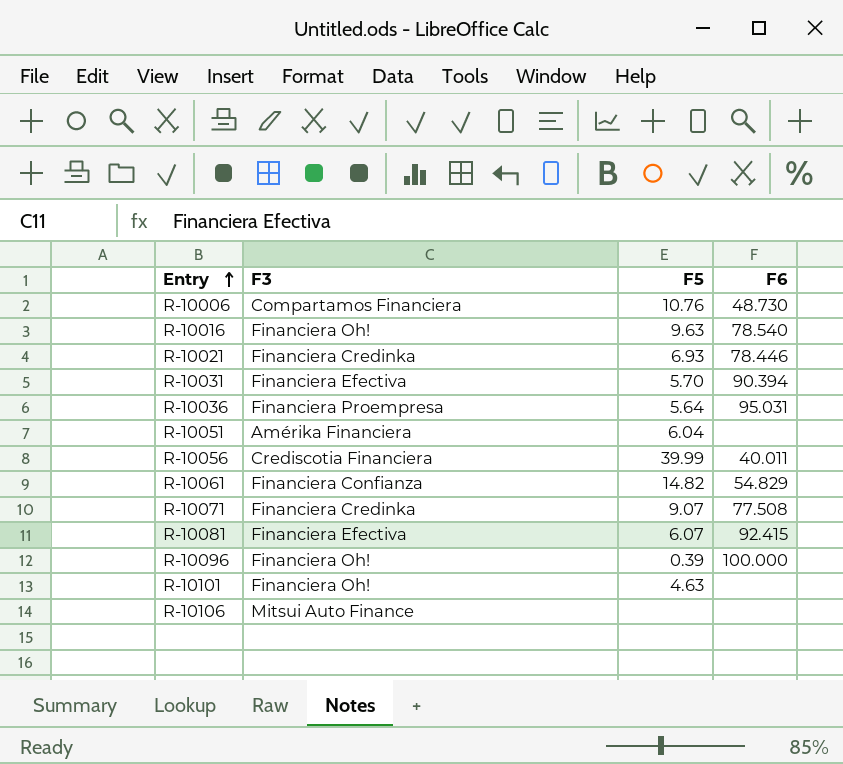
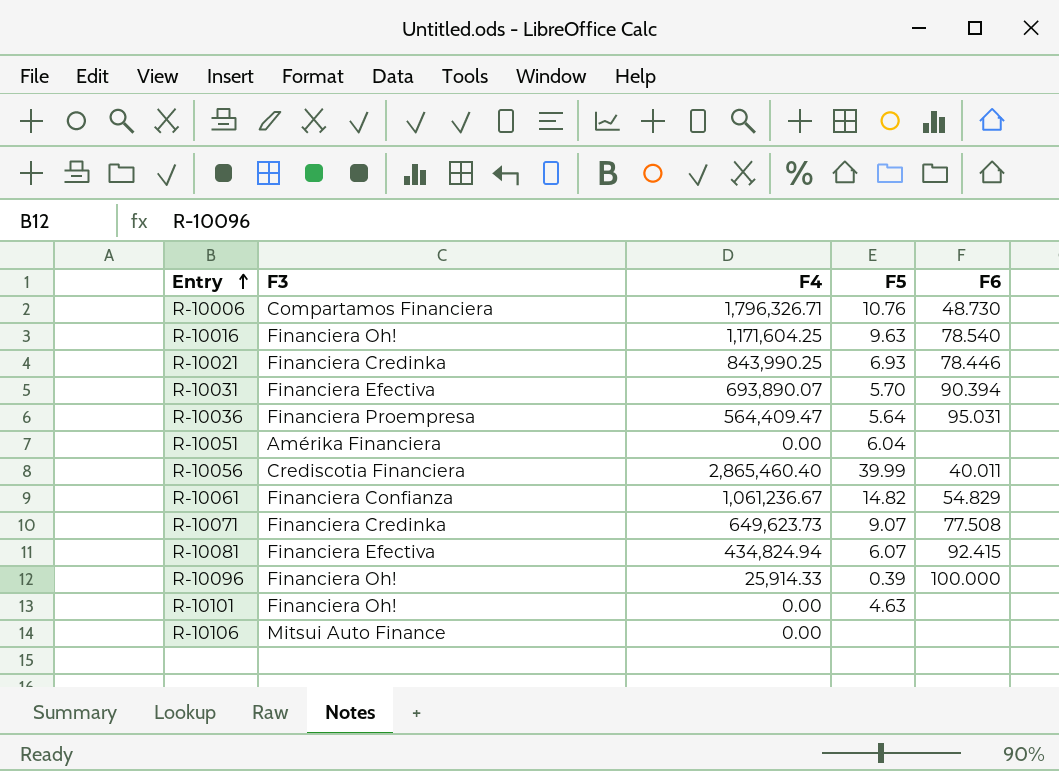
column F4 | position: none -> 3

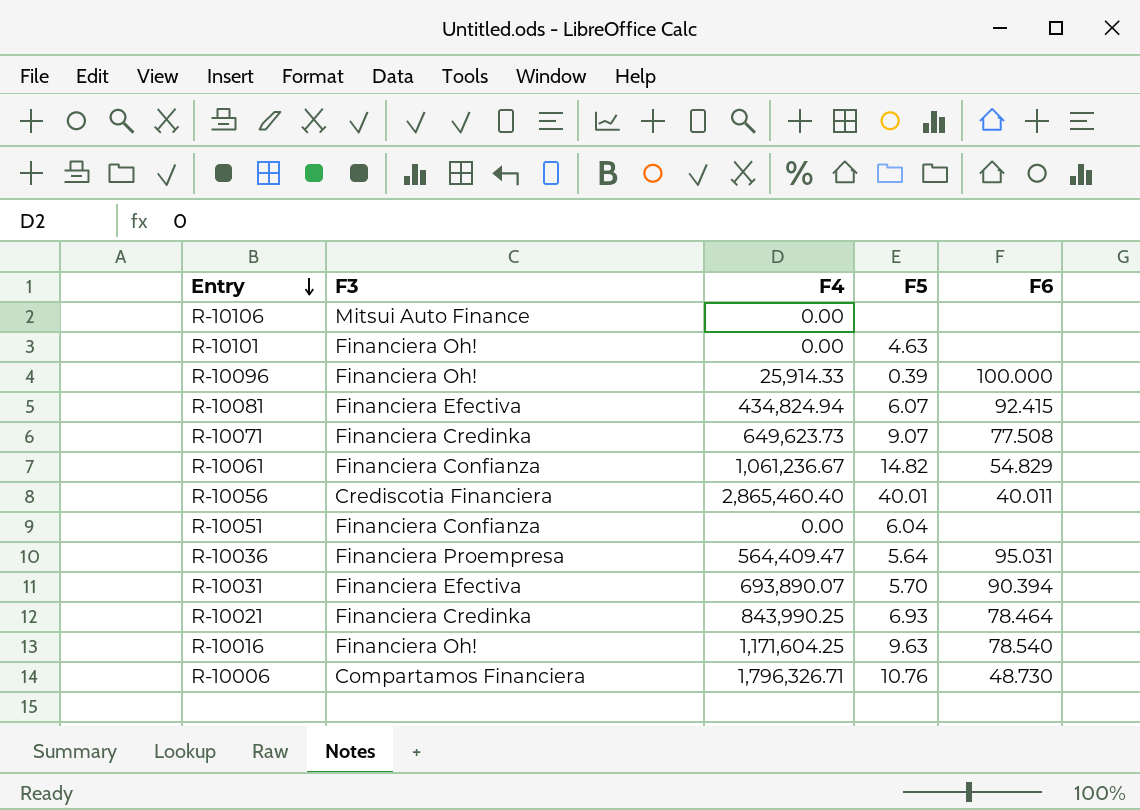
row order: Entry ascending -> Entry descending
R-10056 | F5: 39.99 -> 40.01
R-10051 | F3: Amérika Financiera -> Financiera Confianza
R-10021 | F6: 78.446 -> 78.464

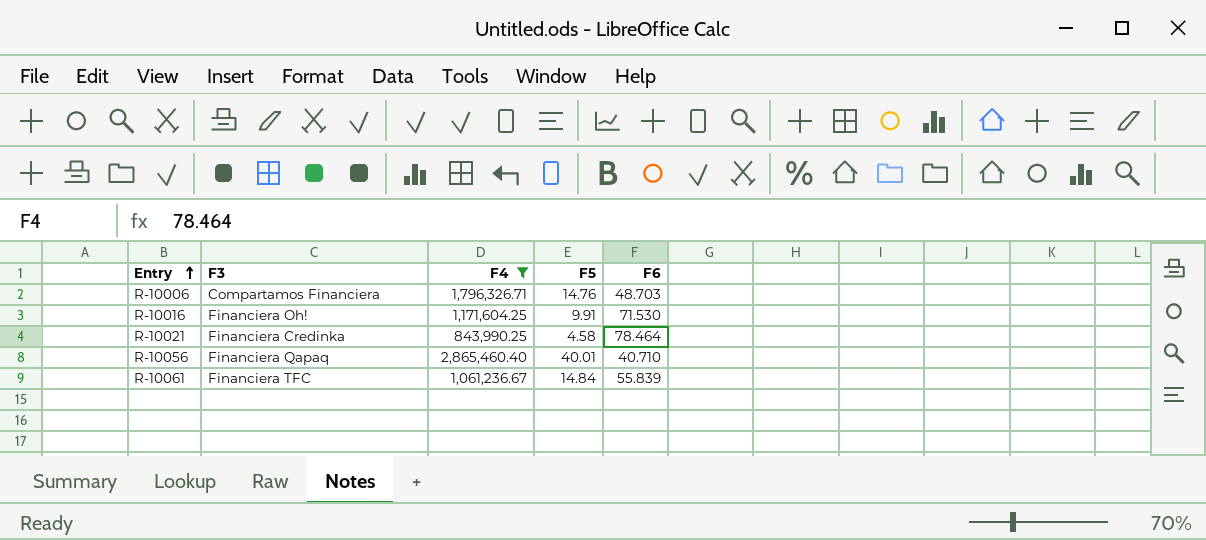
filter: none -> F4 >= 843,990.25
row order: Entry descending -> Entry ascending
R-10006 | F5: 10.76 -> 14.76
R-10006 | F6: 48.730 -> 48.703
R-10016 | F5: 9.63 -> 9.91
R-10016 | F6: 78.540 -> 71.530
R-10021 | F5: 6.93 -> 4.58
R-10056 | F3: Crediscotia Financiera -> Financiera Qapaq
R-10056 | F6: 40.011 -> 40.710
R-10061 | F3: Financiera Confianza -> Financiera TFC
R-10061 | F5: 14.82 -> 14.84
R-10061 | F6: 54.829 -> 55.839

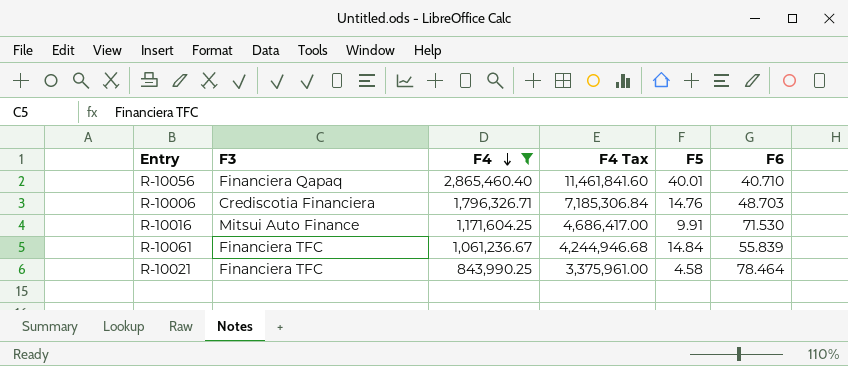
row order: Entry ascending -> F4 descending
column F4 Tax | formula: none -> [F4] * 4
R-10006 | F3: Compartamos Financiera -> Crediscotia Financiera
R-10016 | F3: Financiera Oh! -> Mitsui Auto Finance
R-10021 | F3: Financiera Credinka -> Financiera TFC

